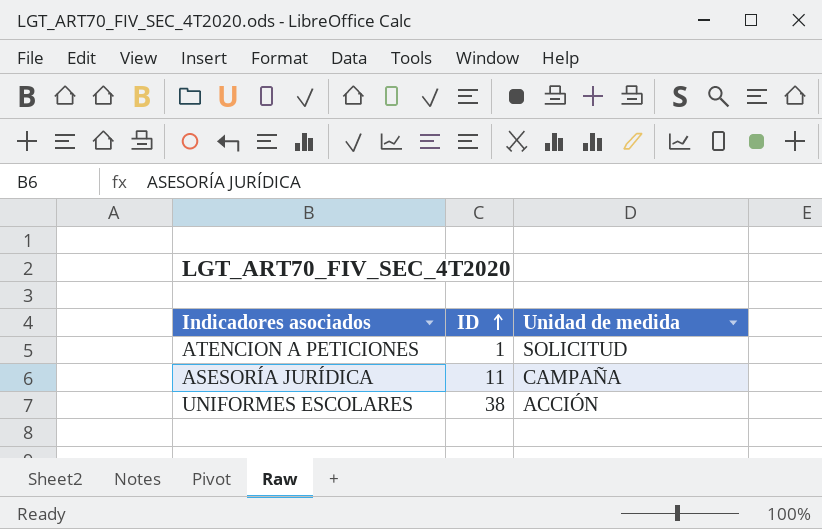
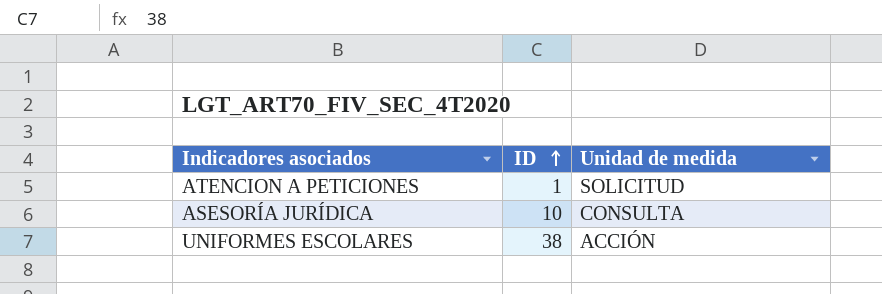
ASESORÍA JURÍDICA | ID: 11 -> 10
ASESORÍA JURÍDICA | Unidad de medida: CAMPAÑA -> CONSULTA

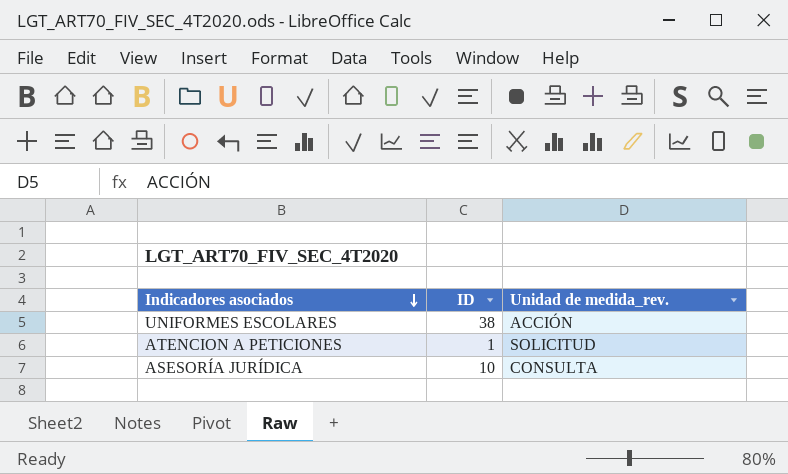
row order: ID ascending -> Indicadores asociados descending
column name: Unidad de medida -> Unidad de medida_rev.

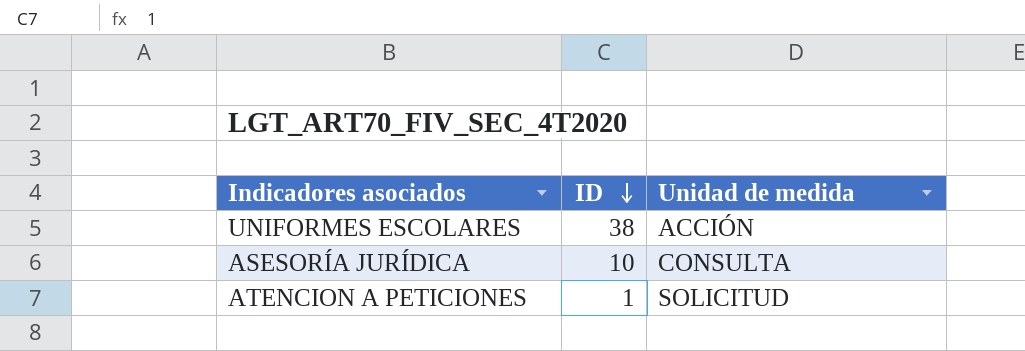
row order: Indicadores asociados descending -> ID descending
column name: Unidad de medida_rev. -> Unidad de medida

